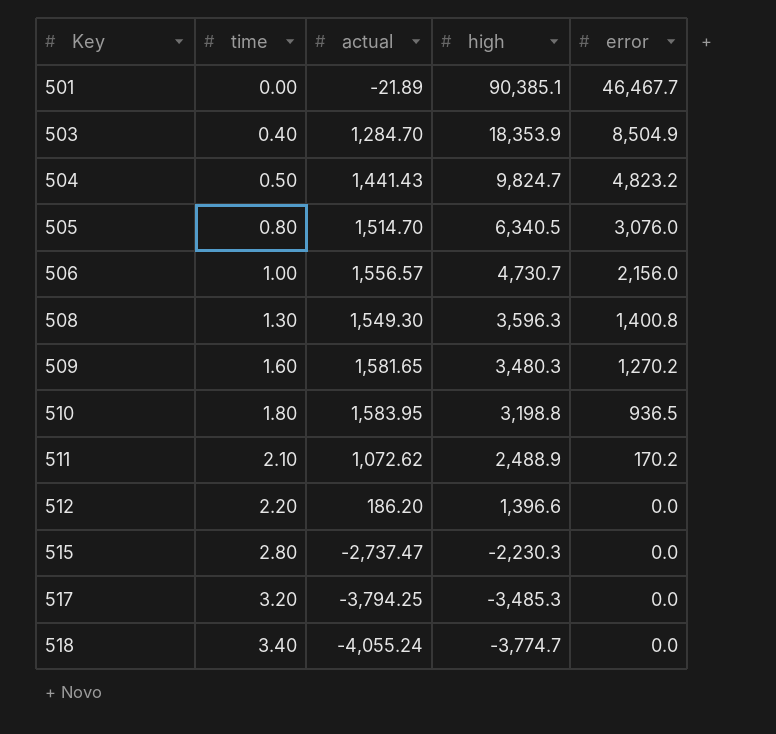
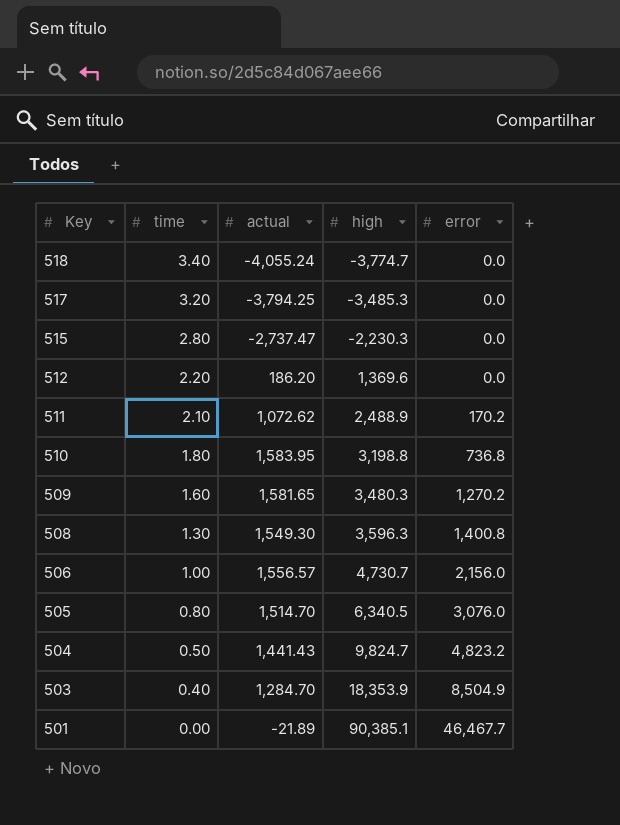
row order: Key ascending -> Key descending
512 | high: 1,396.6 -> 1,369.6
510 | error: 936.5 -> 736.8

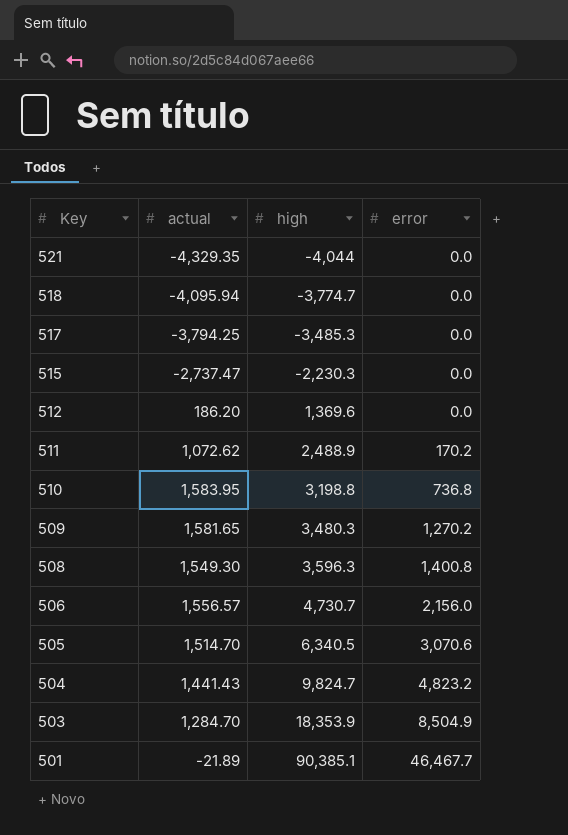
column time | position: 2 -> none
row 521: none -> -4,329.35 | -4,044 | 0.0
518 | actual: -4,055.24 -> -4,095.94
505 | error: 3,076.0 -> 3,070.6

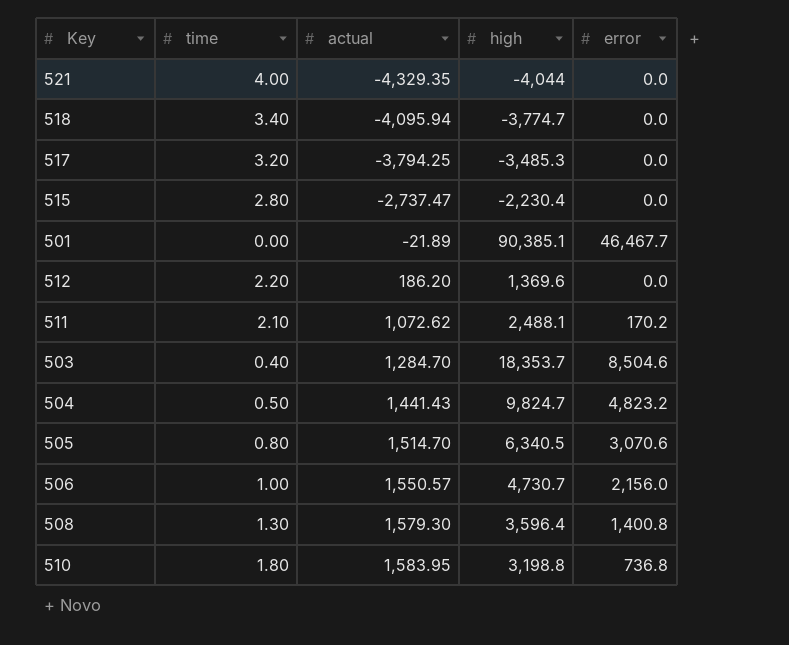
row order: Key descending -> actual ascending
column time | position: none -> 2
row 509: 1,581.65 | 3,480.3 | 1,270.2 -> none
515 | high: -2,230.3 -> -2,230.4
511 | high: 2,488.9 -> 2,488.1
503 | high: 18,353.9 -> 18,353.7
503 | error: 8,504.9 -> 8,504.6
506 | actual: 1,556.57 -> 1,550.57
508 | actual: 1,549.30 -> 1,579.30
508 | high: 3,596.3 -> 3,596.4

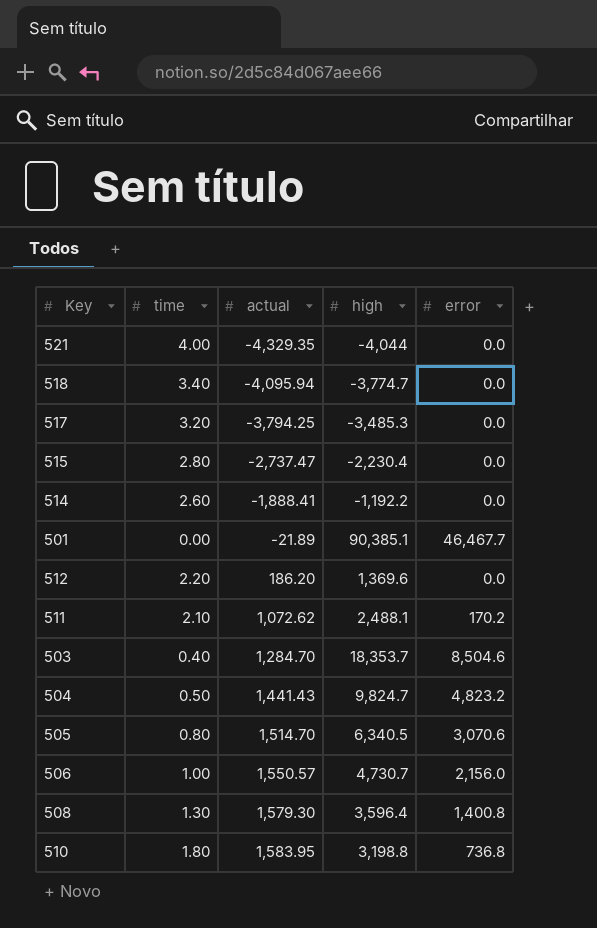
row 514: none -> 2.60 | -1,888.41 | -1,192.2 | 0.0

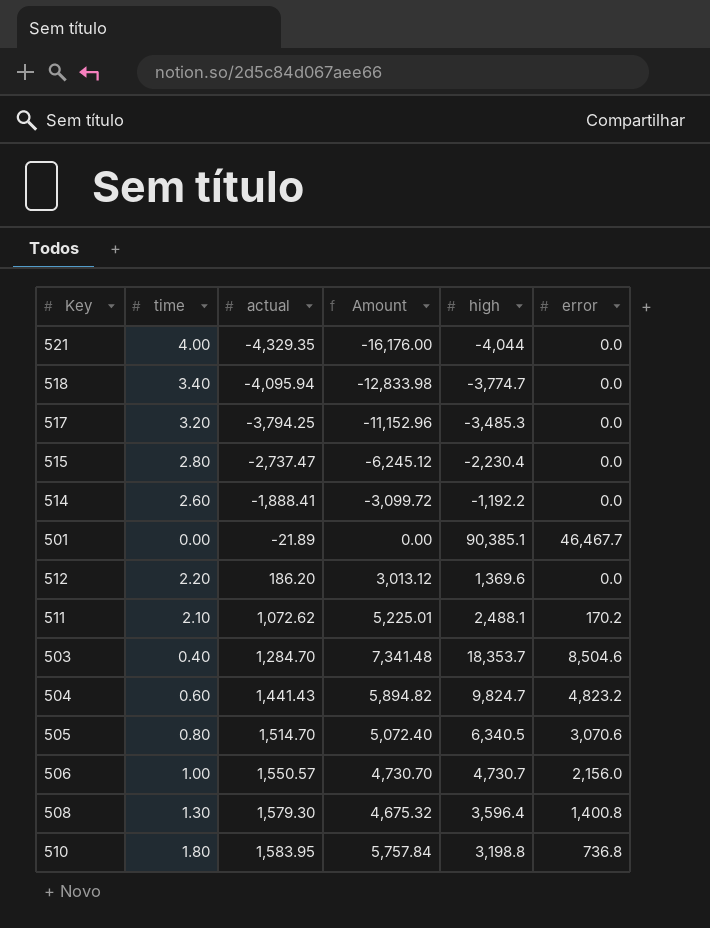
column Amount | formula: none -> [time] * [high]
504 | time: 0.50 -> 0.60

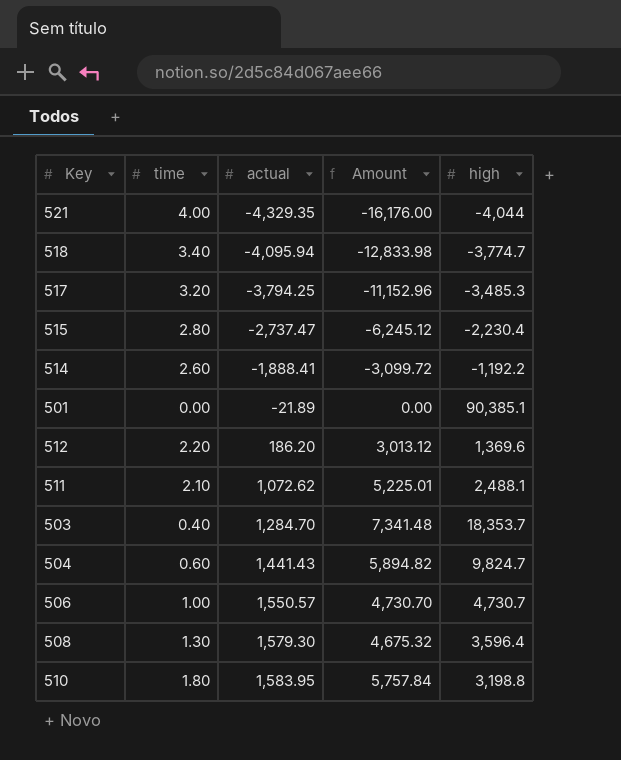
column error | position: 6 -> none
row 505: 0.80 | 1,514.70 | 5,072.40 | 6,340.5 | 3,070.6 -> none

